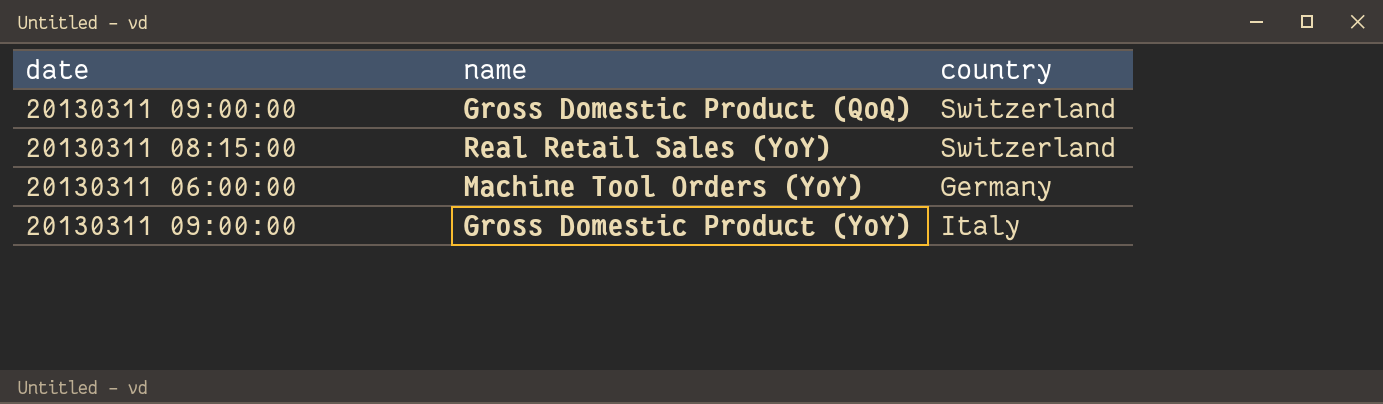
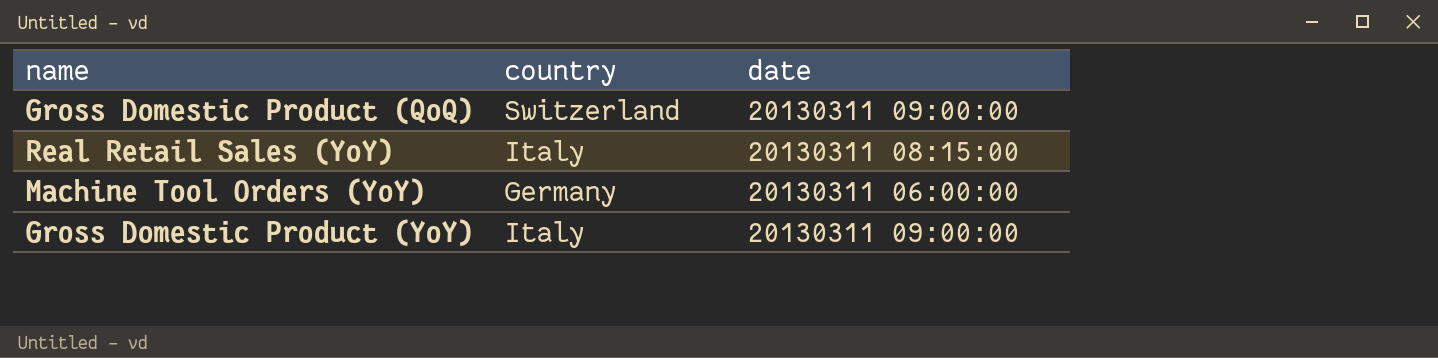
column date | position: 1 -> 3
Real Retail Sales (YoY) | country: Switzerland -> Italy

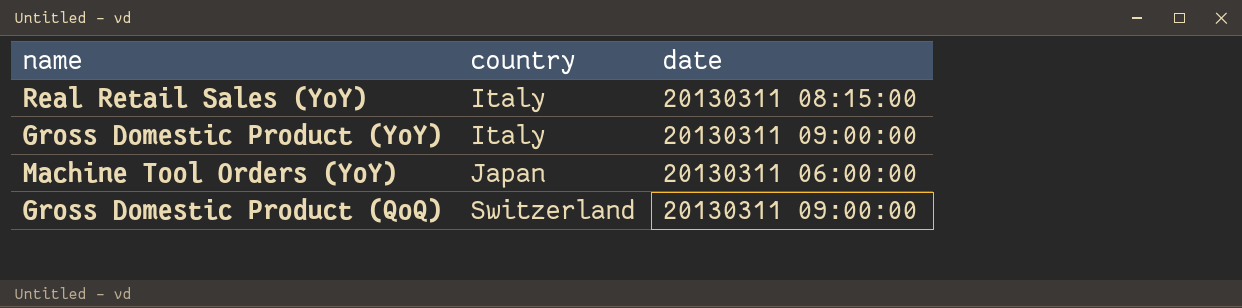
row order: none -> country ascending
Machine Tool Orders (YoY) | country: Germany -> Japan

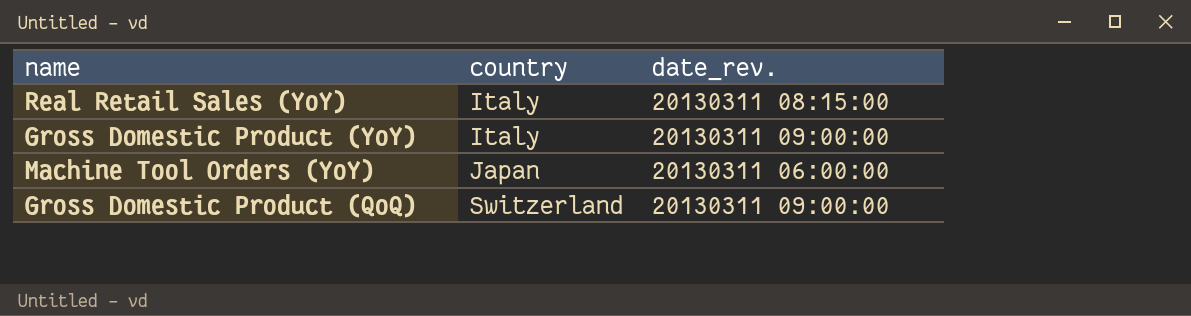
column name: date -> date_rev.

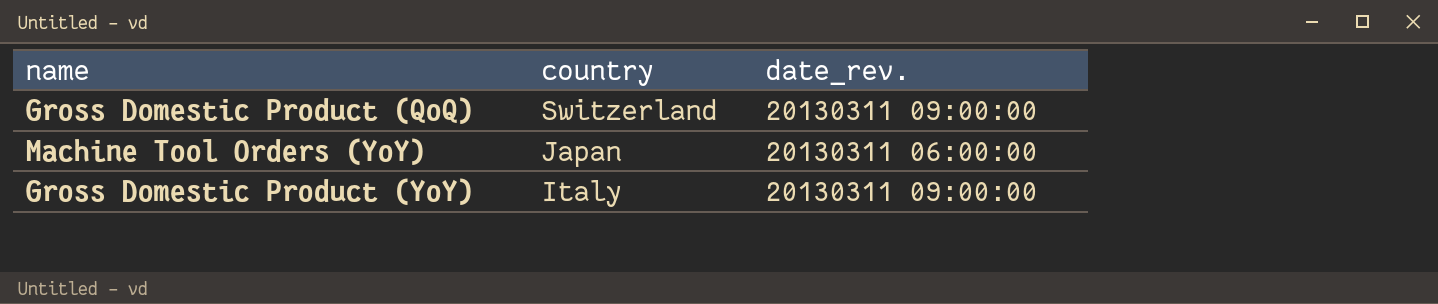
row order: country ascending -> country descending
row Real Retail Sales (YoY): Italy | 20130311 08:15:00 -> none

